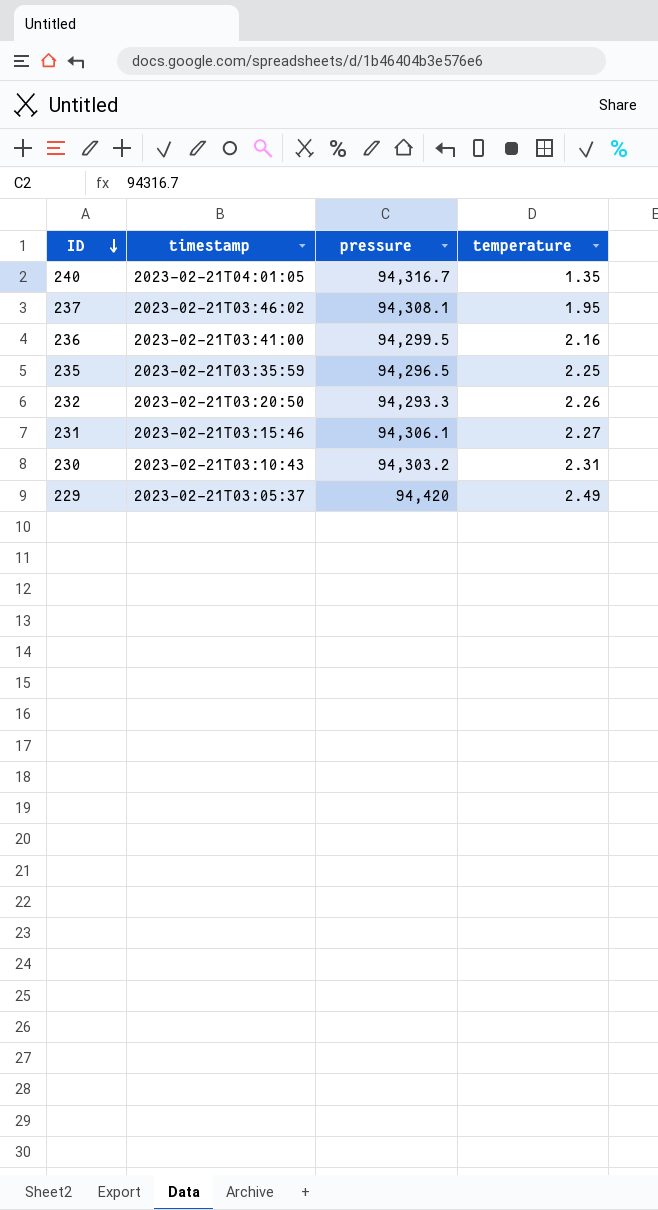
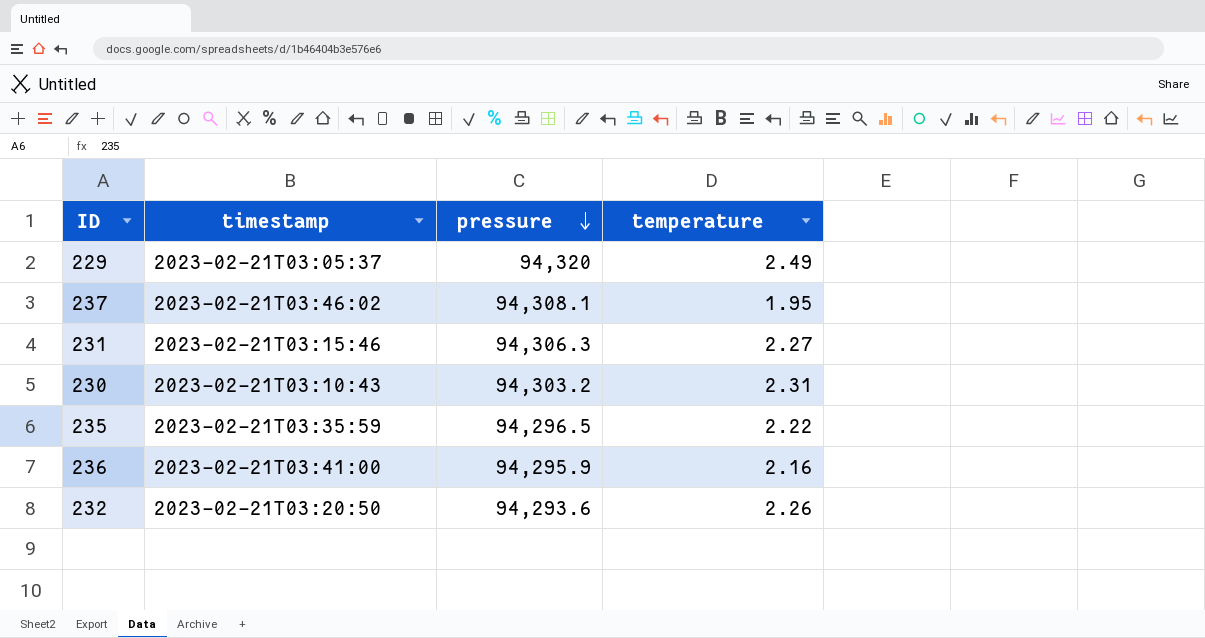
row order: ID descending -> pressure descending
row 240: 2023-02-21T04:01:05 | 94,316.7 | 1.35 -> none
229 | pressure: 94,420 -> 94,320
231 | pressure: 94,306.1 -> 94,306.3
235 | temperature: 2.25 -> 2.22
236 | pressure: 94,299.5 -> 94,295.9
232 | pressure: 94,293.3 -> 94,293.6

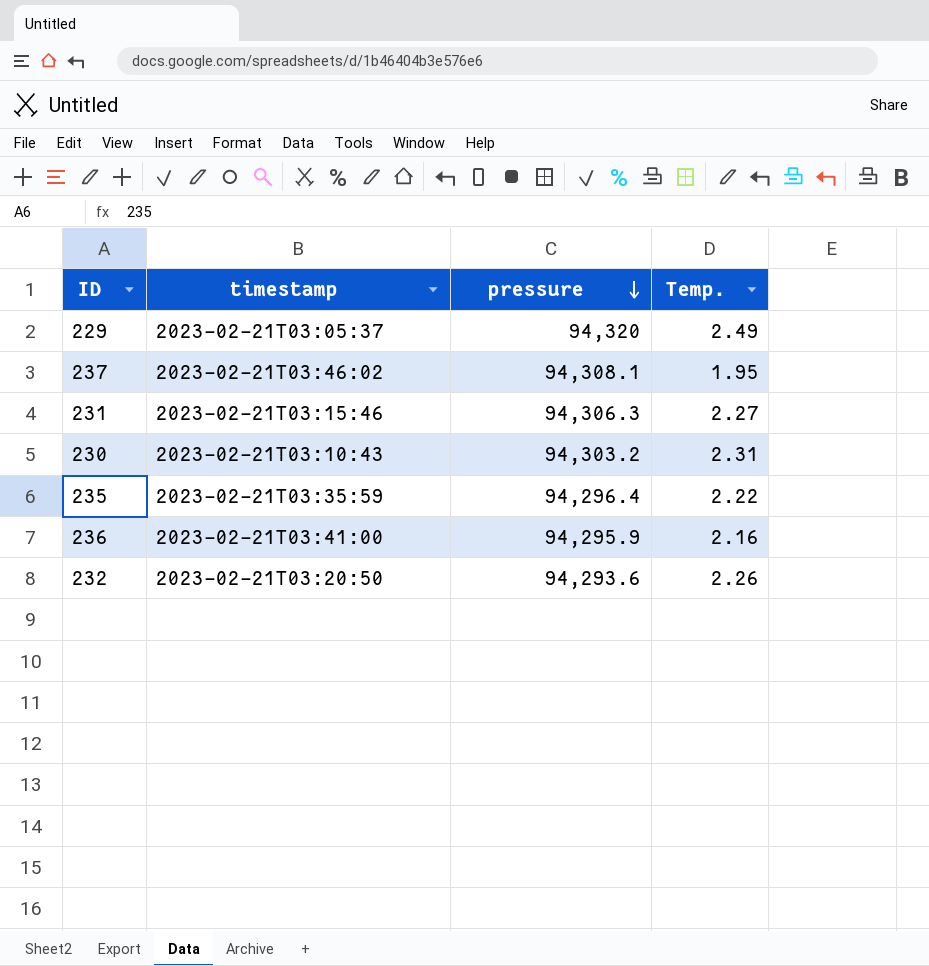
column name: temperature -> Temp.
235 | pressure: 94,296.5 -> 94,296.4

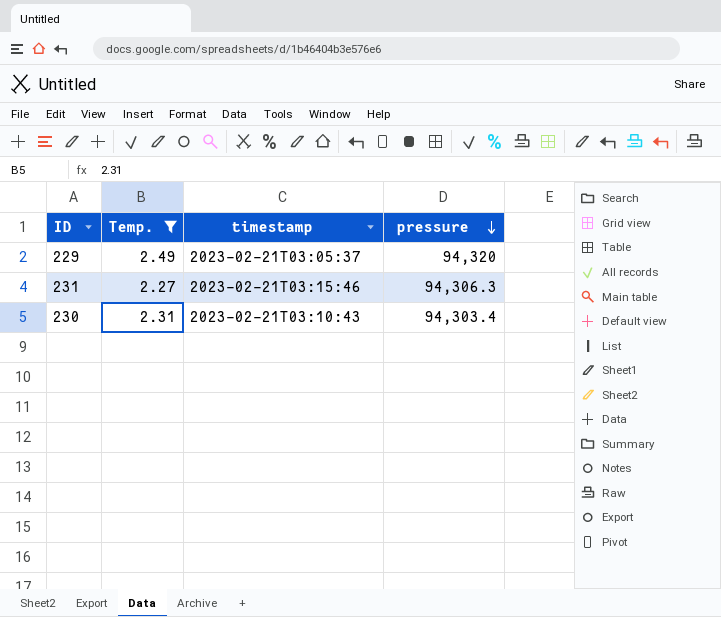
filter: none -> Temp. >= 2.27
column Temp. | position: 4 -> 2
230 | pressure: 94,303.2 -> 94,303.4

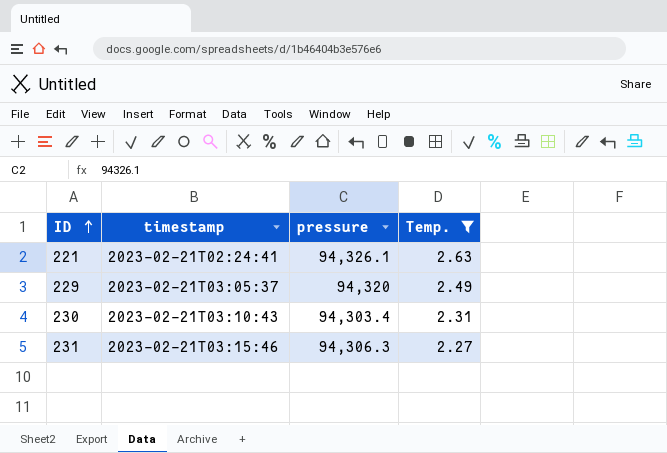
row order: pressure descending -> ID ascending
column Temp. | position: 2 -> 4
row 221: none -> 2023-02-21T02:24:41 | 94,326.1 | 2.63

